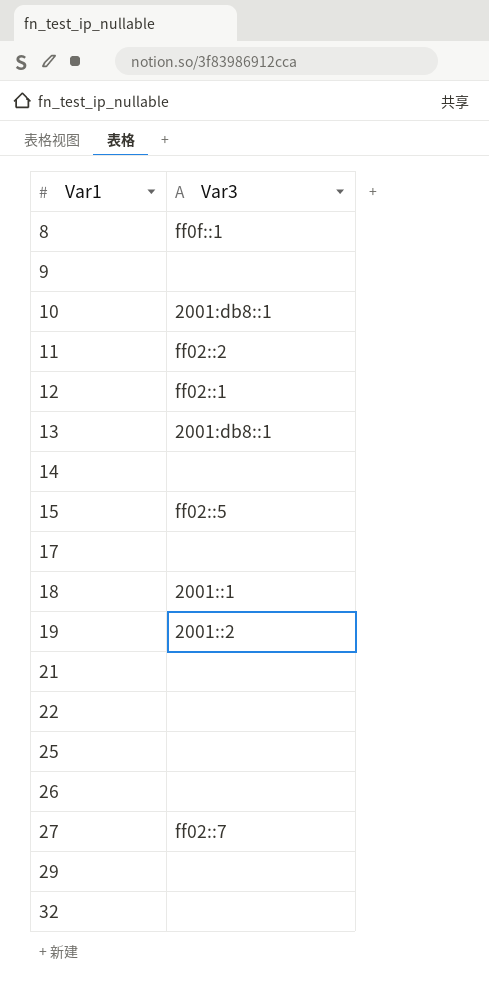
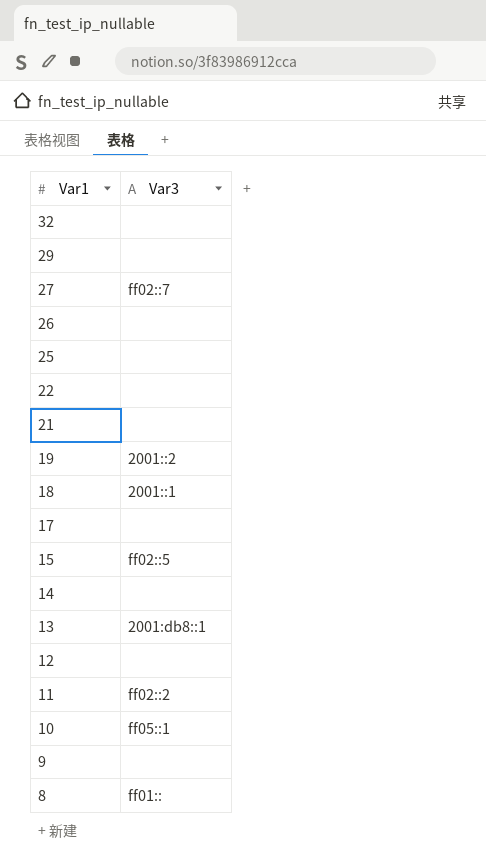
row order: Var1 ascending -> Var1 descending
12 | Var3: ff02::1 -> none
10 | Var3: 2001:db8::1 -> ff05::1
8 | Var3: ff0f::1 -> ff01::

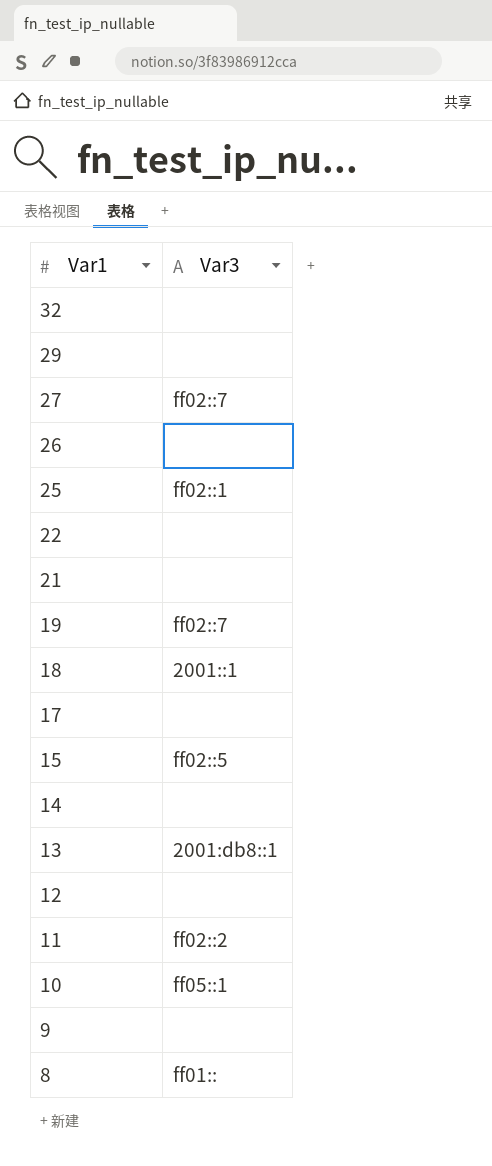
25 | Var3: none -> ff02::1
19 | Var3: 2001::2 -> ff02::7

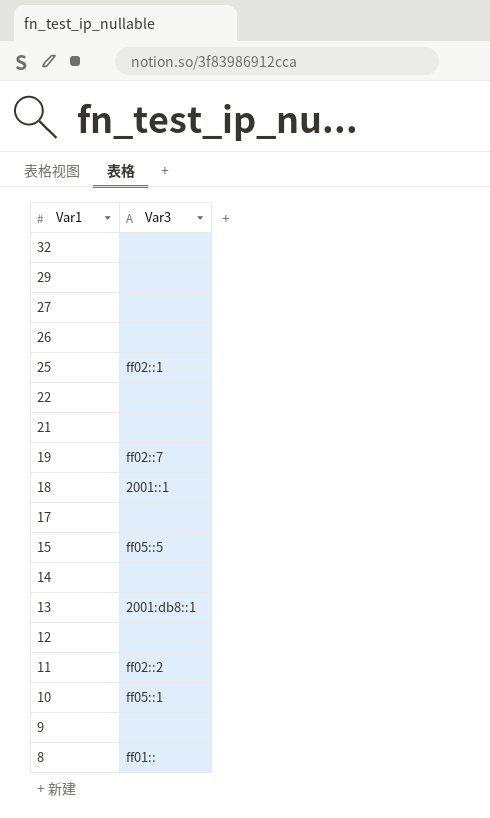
27 | Var3: ff02::7 -> none
15 | Var3: ff02::5 -> ff05::5

